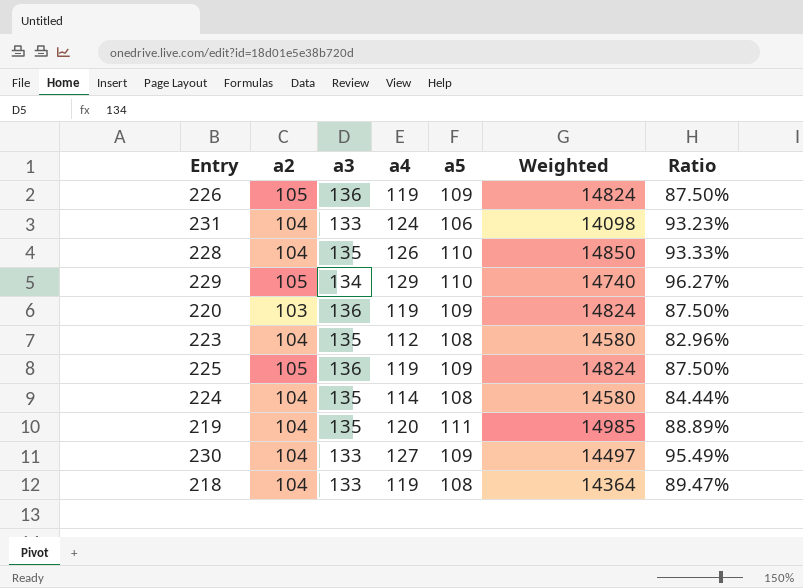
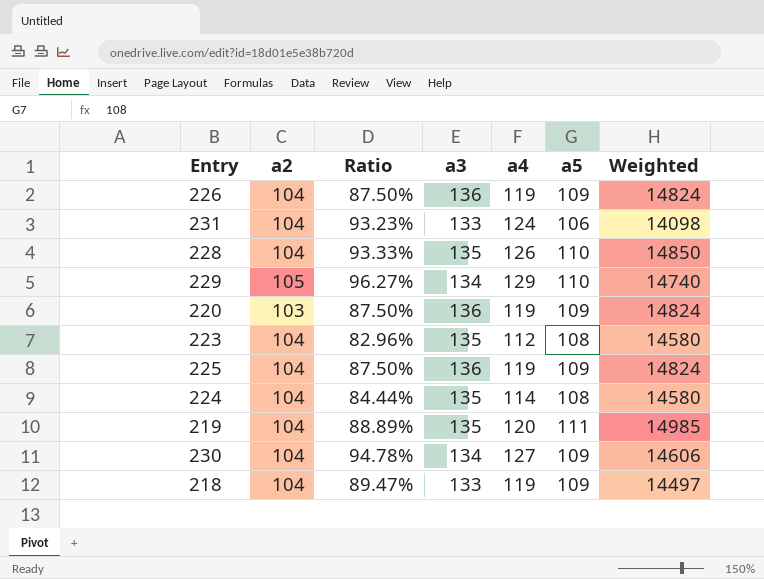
column Ratio | position: 7 -> 3
226 | a2: 105 -> 104
225 | a2: 105 -> 104
230 | Ratio: 95.49% -> 94.78%
230 | a3: 133 -> 134
230 | Weighted: 14497 -> 14606
218 | a5: 108 -> 109
218 | Weighted: 14364 -> 14497

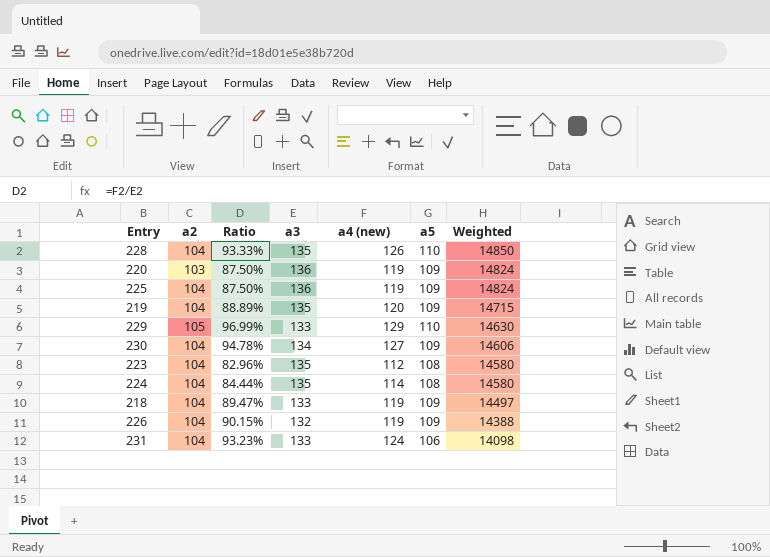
row order: none -> Weighted descending
column name: a4 -> a4 (new)
219 | a5: 111 -> 109
219 | Weighted: 14985 -> 14715
229 | Ratio: 96.27% -> 96.99%
229 | a3: 134 -> 133
229 | Weighted: 14740 -> 14630
226 | Ratio: 87.50% -> 90.15%
226 | a3: 136 -> 132
226 | Weighted: 14824 -> 14388

